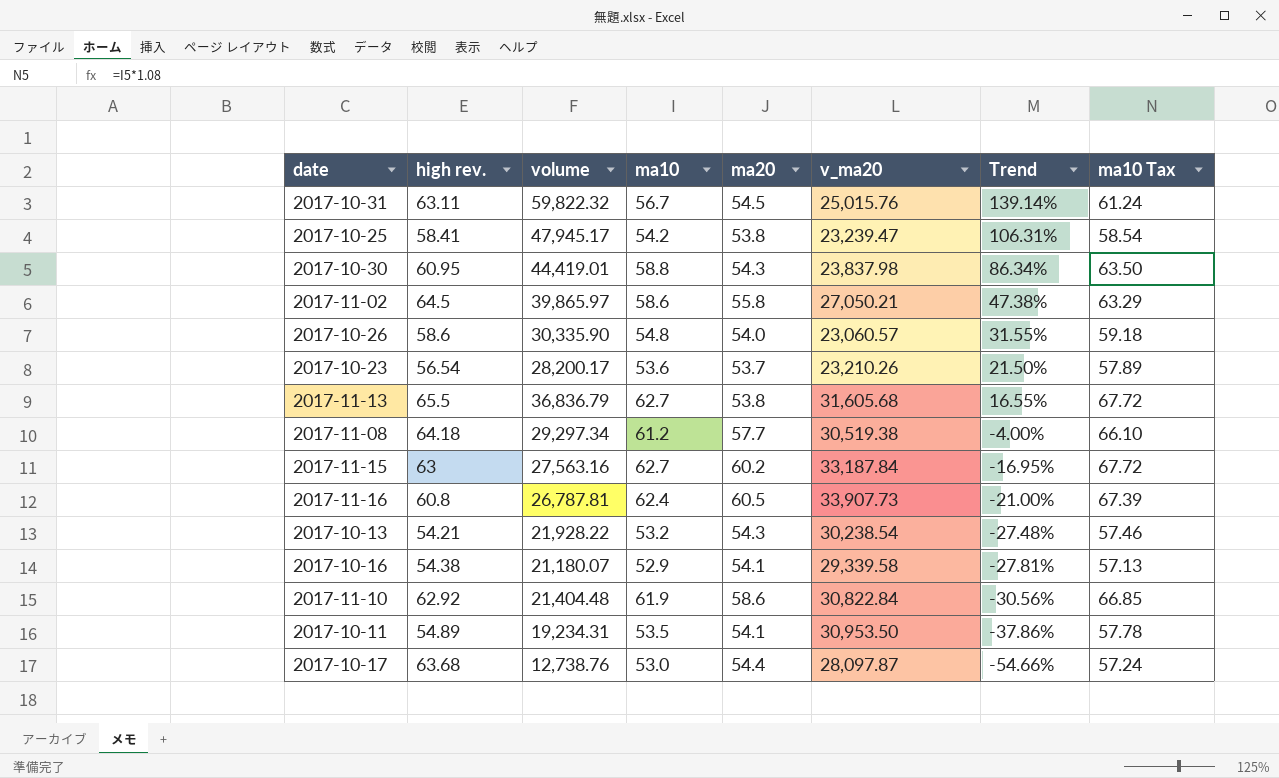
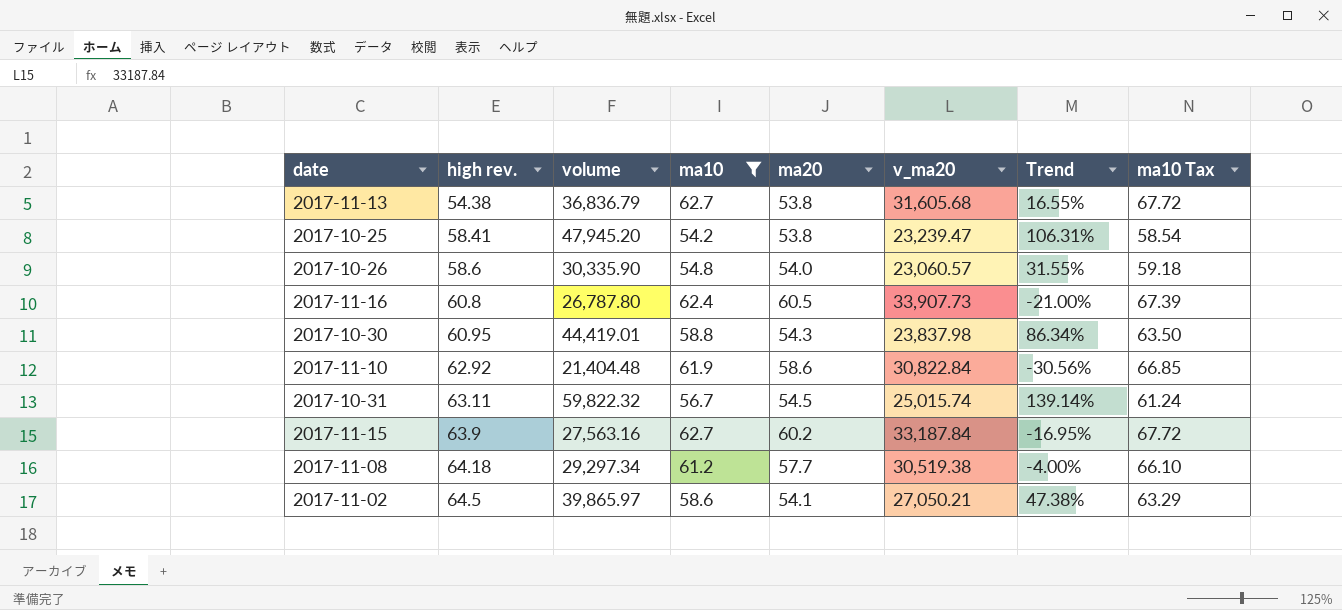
filter: none -> ma10 >= 54.2
row order: Trend descending -> high rev. ascending
2017-11-13 | high rev.: 65.5 -> 54.38
2017-10-25 | volume: 47,945.17 -> 47,945.20
2017-11-16 | volume: 26,787.81 -> 26,787.80
2017-10-31 | v_ma20: 25,015.76 -> 25,015.74
2017-11-15 | high rev.: 63 -> 63.9
2017-11-02 | ma20: 55.8 -> 54.1

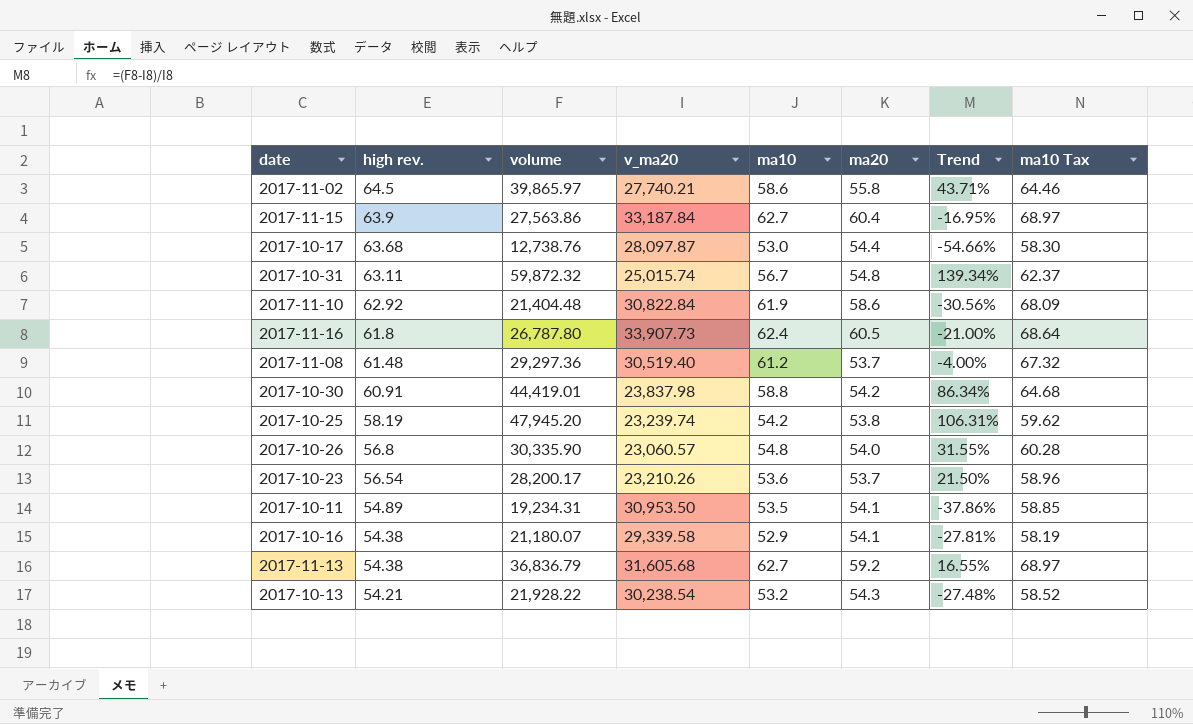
filter: ma10 >= 54.2 -> none
row order: high rev. ascending -> high rev. descending
column v_ma20 | position: 6 -> 4
column ma10 Tax | formula: [ma10] * 1.08 -> [ma10] * 1.1
2017-11-02 | v_ma20: 27,050.21 -> 27,740.21
2017-11-02 | ma20: 54.1 -> 55.8
2017-11-02 | Trend: 47.38% -> 43.71%
2017-11-15 | volume: 27,563.16 -> 27,563.86
2017-11-15 | ma20: 60.2 -> 60.4
2017-10-31 | volume: 59,822.32 -> 59,872.32
2017-10-31 | ma20: 54.5 -> 54.8
2017-10-31 | Trend: 139.14% -> 139.34%
2017-11-16 | high rev.: 60.8 -> 61.8
2017-11-08 | high rev.: 64.18 -> 61.48
2017-11-08 | volume: 29,297.34 -> 29,297.36
2017-11-08 | v_ma20: 30,519.38 -> 30,519.40
2017-11-08 | ma20: 57.7 -> 53.7
2017-10-30 | high rev.: 60.95 -> 60.91
2017-10-30 | ma20: 54.3 -> 54.2
2017-10-25 | high rev.: 58.41 -> 58.19
2017-10-25 | v_ma20: 23,239.47 -> 23,239.74
2017-10-26 | high rev.: 58.6 -> 56.8
2017-11-13 | ma20: 53.8 -> 59.2

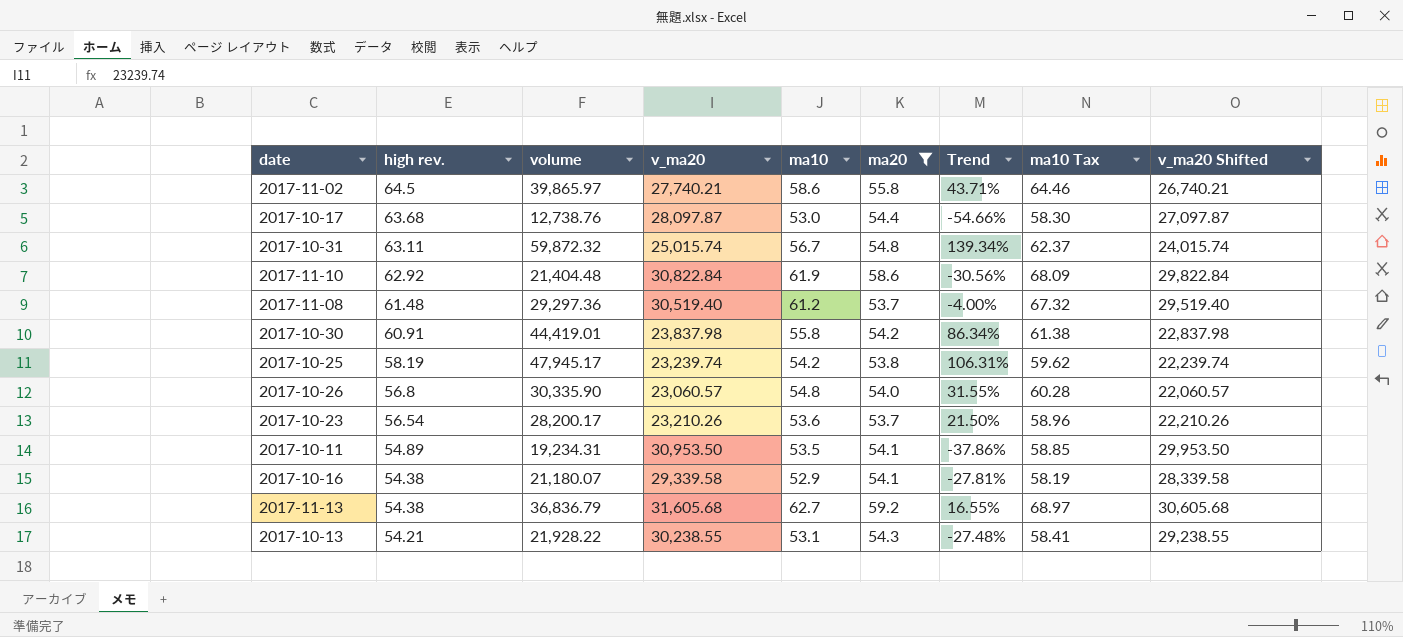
filter: none -> ma20 <= 59.2
column v_ma20 Shifted | formula: none -> [v_ma20] - 1000
2017-10-30 | ma10: 58.8 -> 55.8
2017-10-30 | ma10 Tax: 64.68 -> 61.38
2017-10-25 | volume: 47,945.20 -> 47,945.17
2017-10-13 | v_ma20: 30,238.54 -> 30,238.55
2017-10-13 | ma10: 53.2 -> 53.1
2017-10-13 | ma10 Tax: 58.52 -> 58.41

